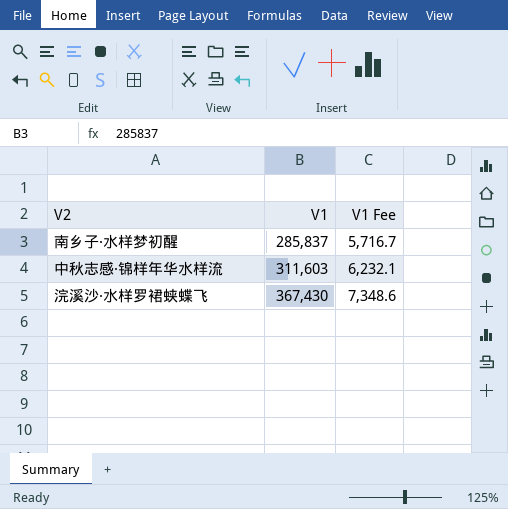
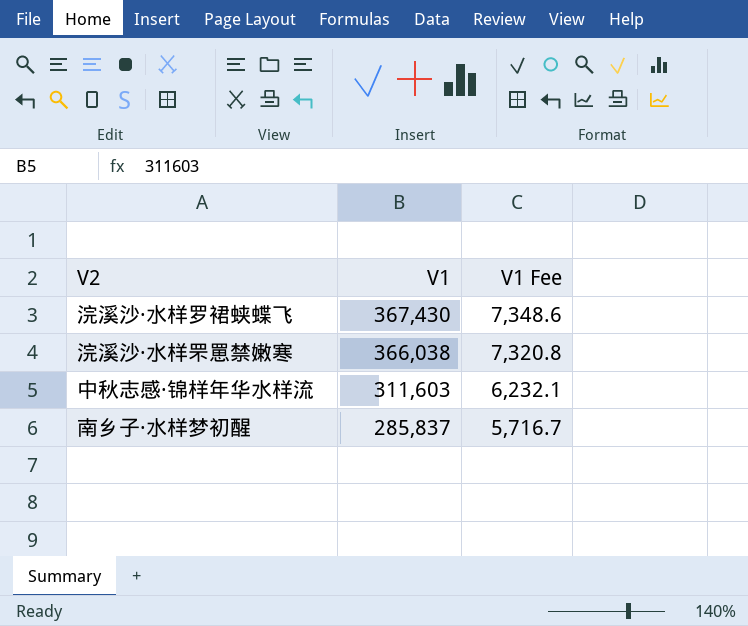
row order: V1 ascending -> V1 descending
row 浣溪沙·水样罘罳禁嫩寒: none -> 366,038 | 7,320.8

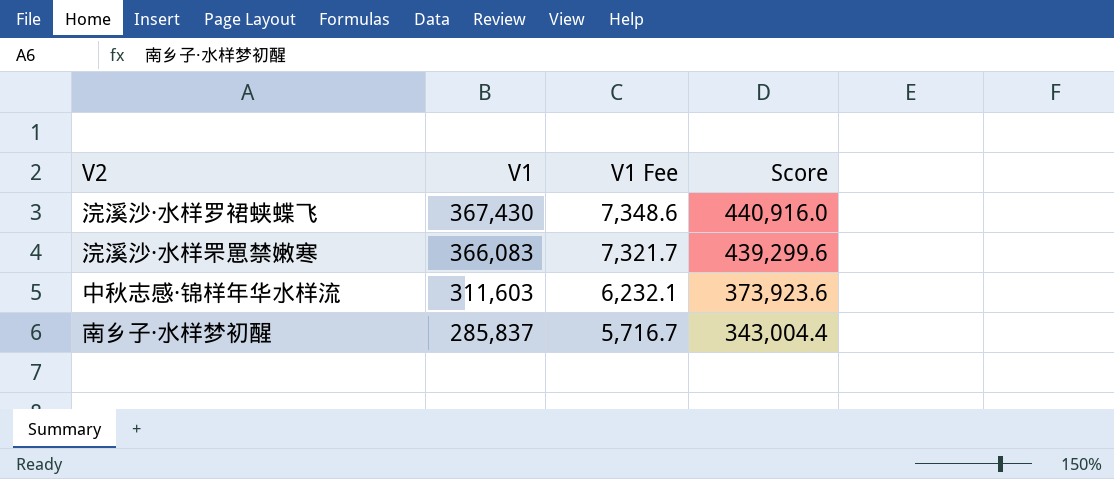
column Score | formula: none -> [V1] * 1.2
浣溪沙·水样罘罳禁嫩寒 | V1: 366,038 -> 366,083
浣溪沙·水样罘罳禁嫩寒 | V1 Fee: 7,320.8 -> 7,321.7

